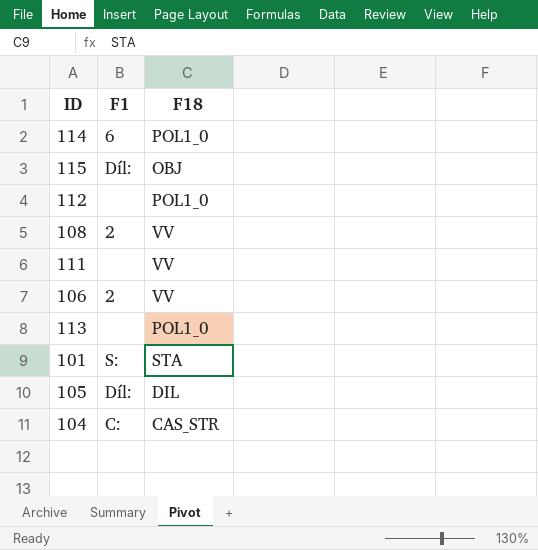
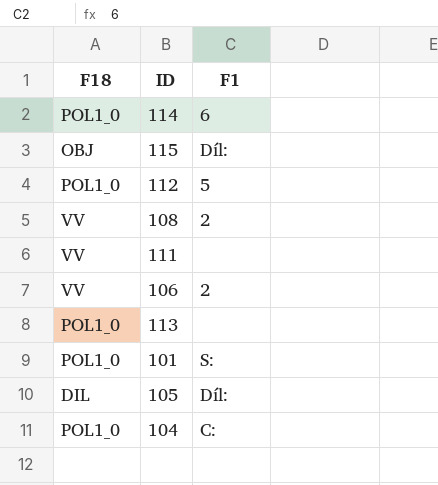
column F18 | position: 3 -> 1
112 | F1: none -> 5
101 | F18: STA -> POL1_0
104 | F18: CAS_STR -> POL1_0

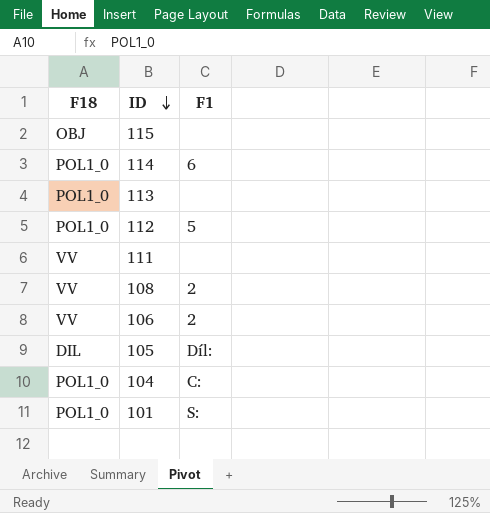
row order: none -> ID descending
115 | F1: Díl: -> none

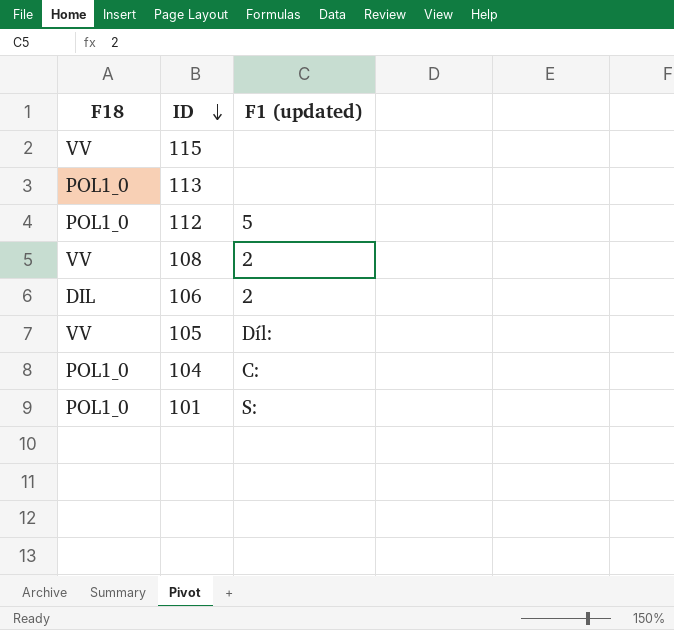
column name: F1 -> F1 (updated)
row 114: POL1_0 | 6 -> none
row 111: VV | none -> none
115 | F18: OBJ -> VV
106 | F18: VV -> DIL
105 | F18: DIL -> VV

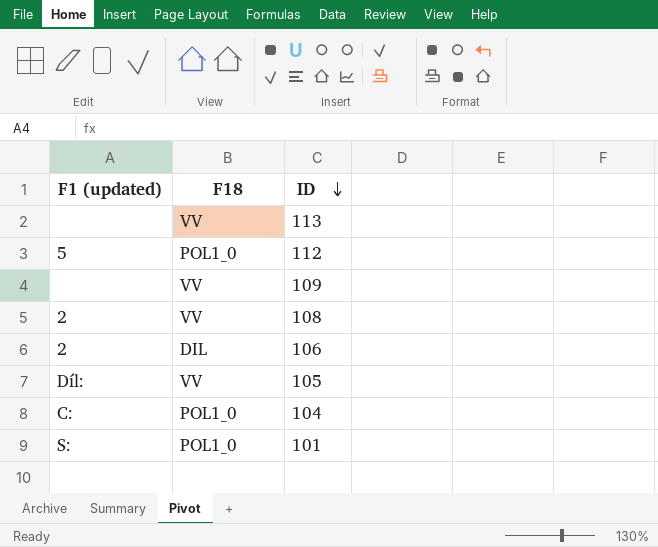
column F1 (updated) | position: 3 -> 1
row 115: VV | none -> none
113 | F18: POL1_0 -> VV
row 109: none -> none | VV

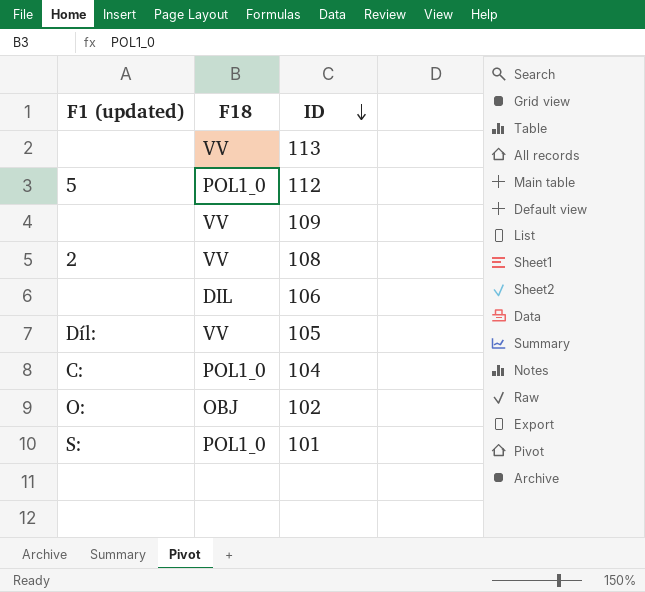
106 | F1 (updated): 2 -> none
row 102: none -> O: | OBJ

